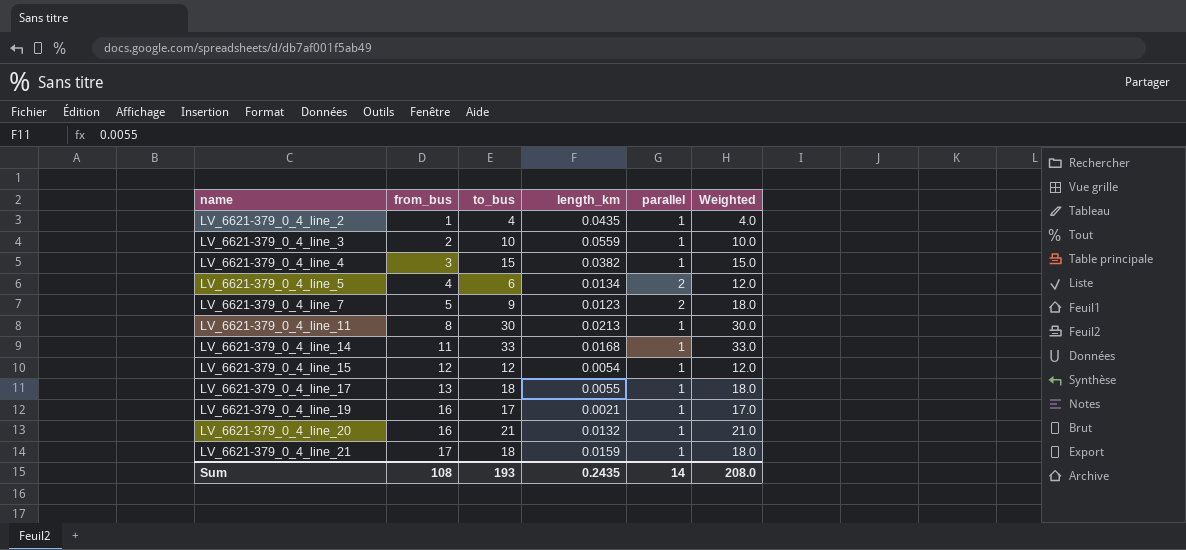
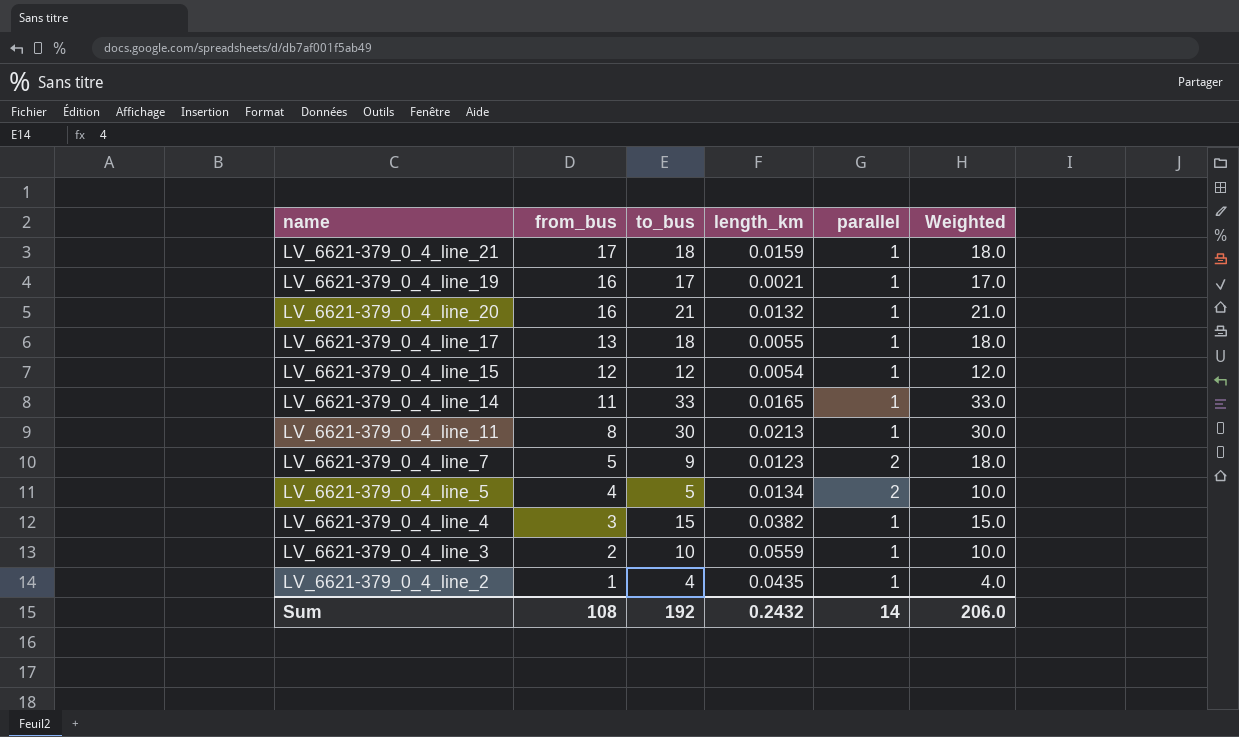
row order: name ascending -> from_bus descending
LV_6621-379_0_4_line_14 | length_km: 0.0168 -> 0.0165
LV_6621-379_0_4_line_5 | to_bus: 6 -> 5
LV_6621-379_0_4_line_5 | Weighted: 12.0 -> 10.0
Sum | to_bus: 193 -> 192
Sum | length_km: 0.2435 -> 0.2432
Sum | Weighted: 208.0 -> 206.0

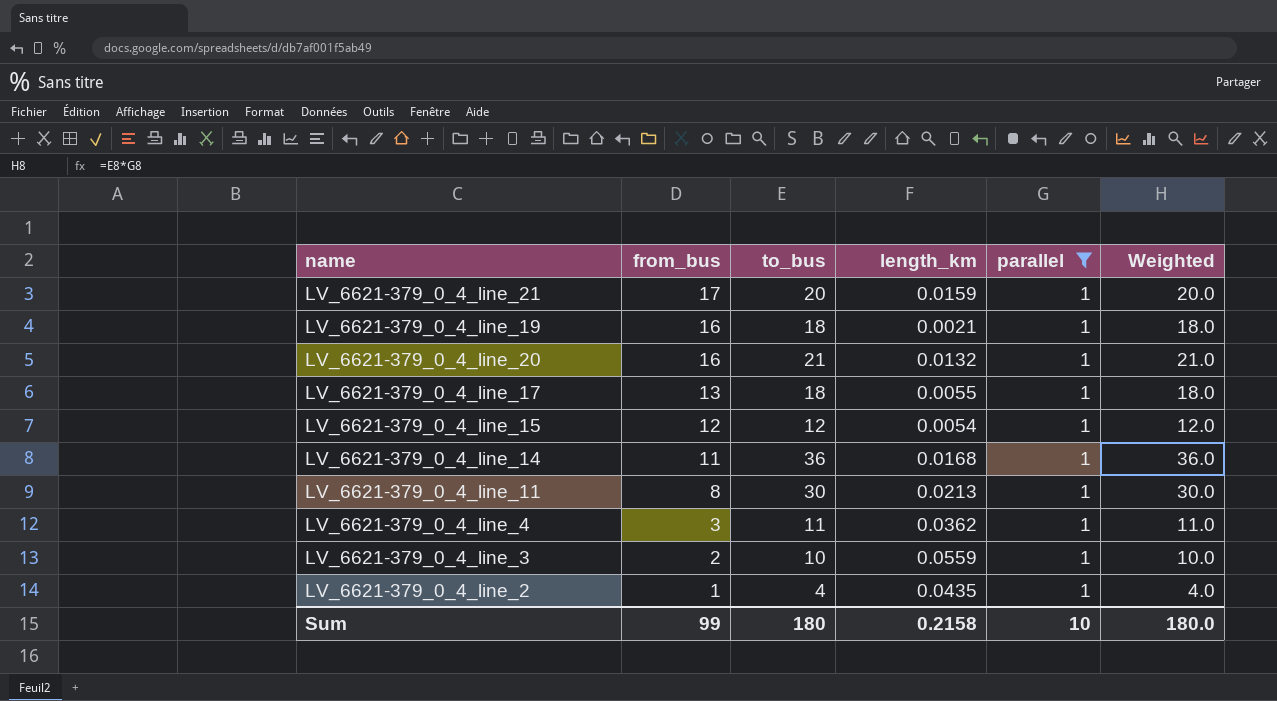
filter: none -> parallel = 1
LV_6621-379_0_4_line_21 | to_bus: 18 -> 20
LV_6621-379_0_4_line_21 | Weighted: 18.0 -> 20.0
LV_6621-379_0_4_line_19 | to_bus: 17 -> 18
LV_6621-379_0_4_line_19 | Weighted: 17.0 -> 18.0
LV_6621-379_0_4_line_14 | to_bus: 33 -> 36
LV_6621-379_0_4_line_14 | length_km: 0.0165 -> 0.0168
LV_6621-379_0_4_line_14 | Weighted: 33.0 -> 36.0
LV_6621-379_0_4_line_4 | to_bus: 15 -> 11
LV_6621-379_0_4_line_4 | length_km: 0.0382 -> 0.0362
LV_6621-379_0_4_line_4 | Weighted: 15.0 -> 11.0
Sum | from_bus: 108 -> 99
Sum | to_bus: 192 -> 180
Sum | length_km: 0.2432 -> 0.2158
Sum | parallel: 14 -> 10
Sum | Weighted: 206.0 -> 180.0

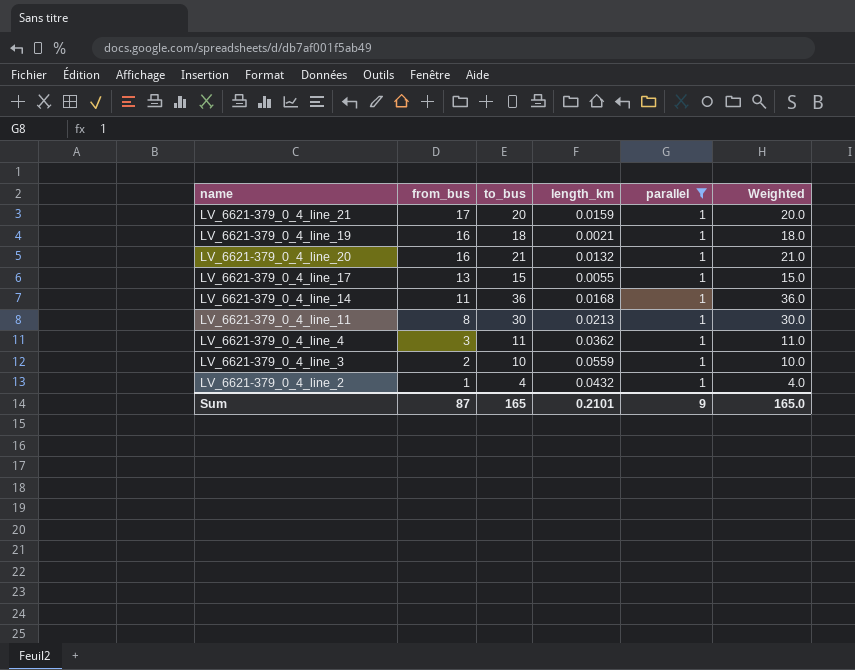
row LV_6621-379_0_4_line_15: 12 | 12 | 0.0054 | 1 | 12.0 -> none
LV_6621-379_0_4_line_17 | to_bus: 18 -> 15
LV_6621-379_0_4_line_17 | Weighted: 18.0 -> 15.0
LV_6621-379_0_4_line_2 | length_km: 0.0435 -> 0.0432
Sum | from_bus: 99 -> 87
Sum | to_bus: 180 -> 165
Sum | length_km: 0.2158 -> 0.2101
Sum | parallel: 10 -> 9
Sum | Weighted: 180.0 -> 165.0

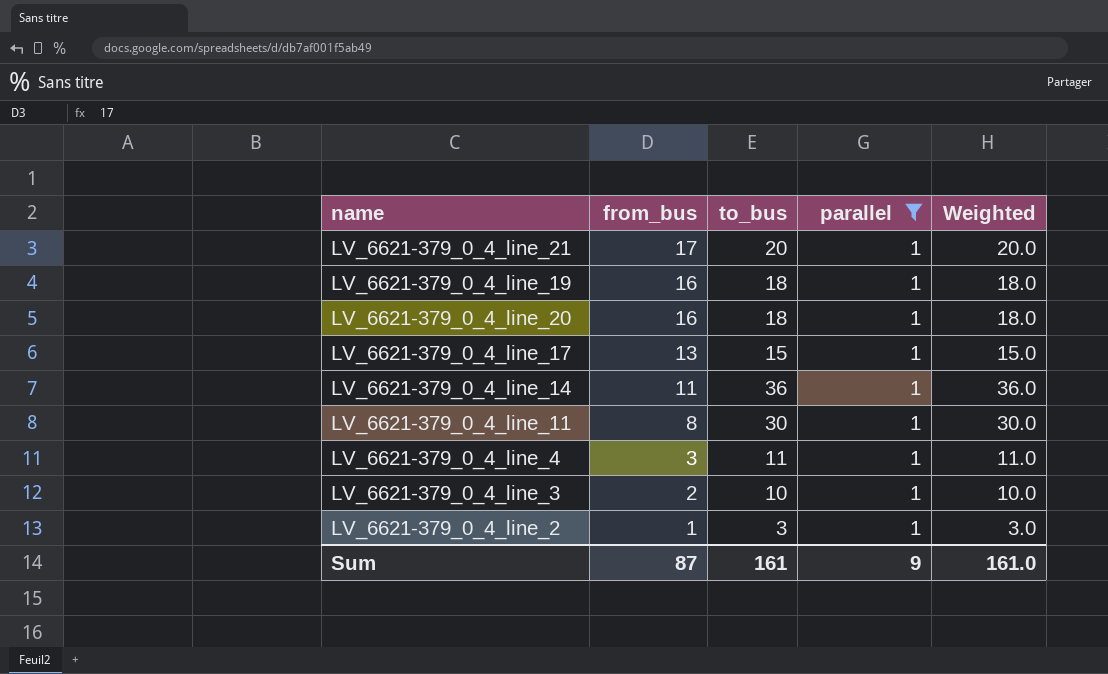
column length_km | position: 4 -> none
LV_6621-379_0_4_line_20 | to_bus: 21 -> 18
LV_6621-379_0_4_line_20 | Weighted: 21.0 -> 18.0
LV_6621-379_0_4_line_2 | to_bus: 4 -> 3
LV_6621-379_0_4_line_2 | Weighted: 4.0 -> 3.0
Sum | to_bus: 165 -> 161
Sum | Weighted: 165.0 -> 161.0

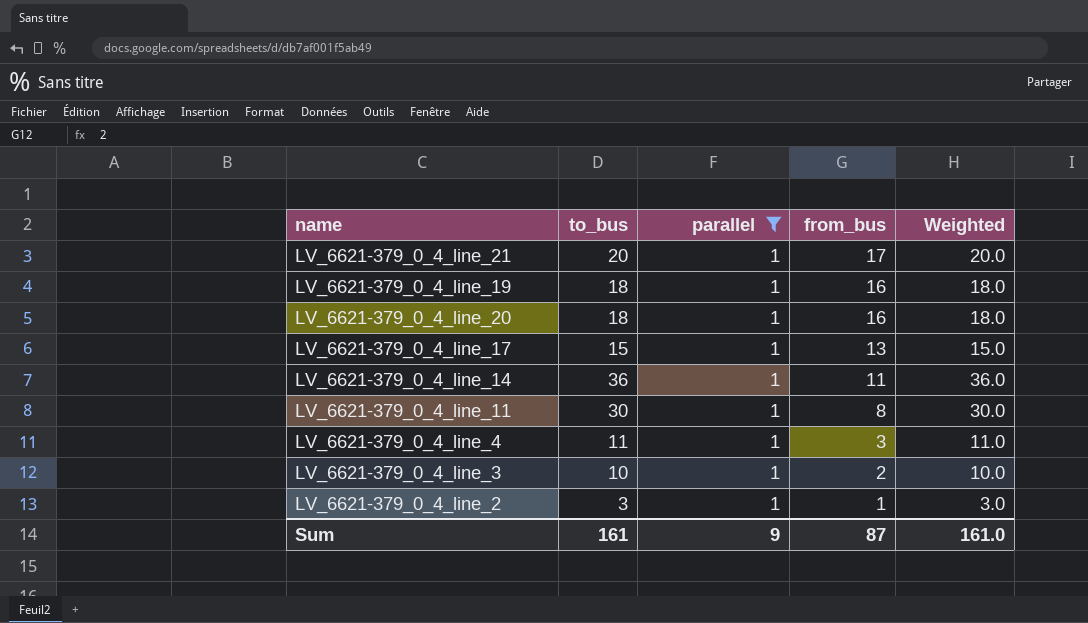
column from_bus | position: 2 -> 4

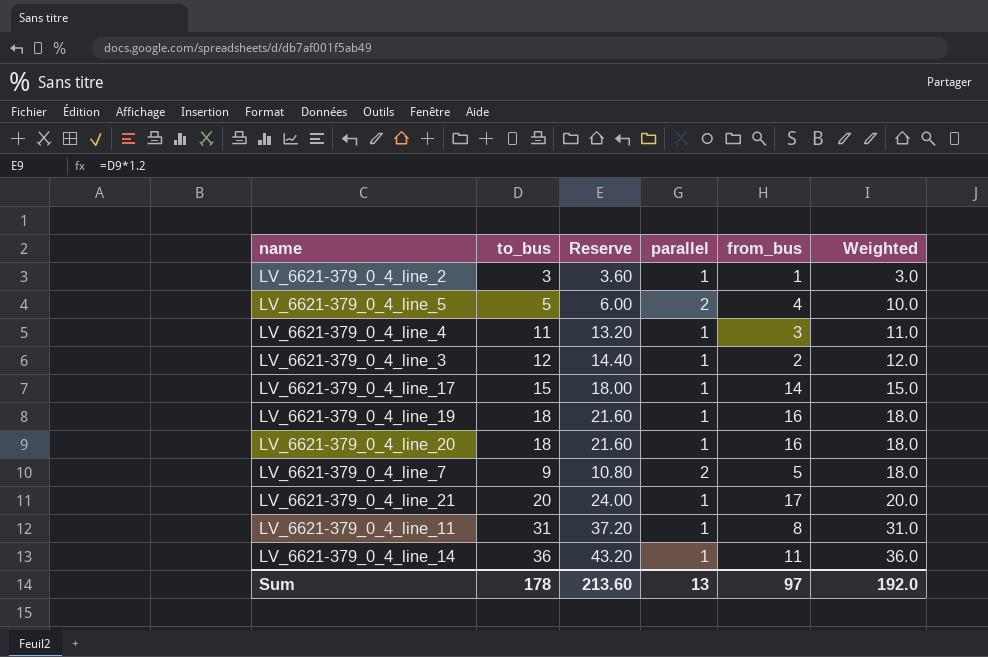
filter: parallel = 1 -> none
row order: from_bus descending -> Weighted ascending
column Reserve | formula: none -> [to_bus] * 1.2
LV_6621-379_0_4_line_3 | to_bus: 10 -> 12
LV_6621-379_0_4_line_3 | Weighted: 10.0 -> 12.0
LV_6621-379_0_4_line_17 | from_bus: 13 -> 14
LV_6621-379_0_4_line_11 | to_bus: 30 -> 31
LV_6621-379_0_4_line_11 | Weighted: 30.0 -> 31.0
Sum | to_bus: 161 -> 178
Sum | parallel: 9 -> 13
Sum | from_bus: 87 -> 97
Sum | Weighted: 161.0 -> 192.0

